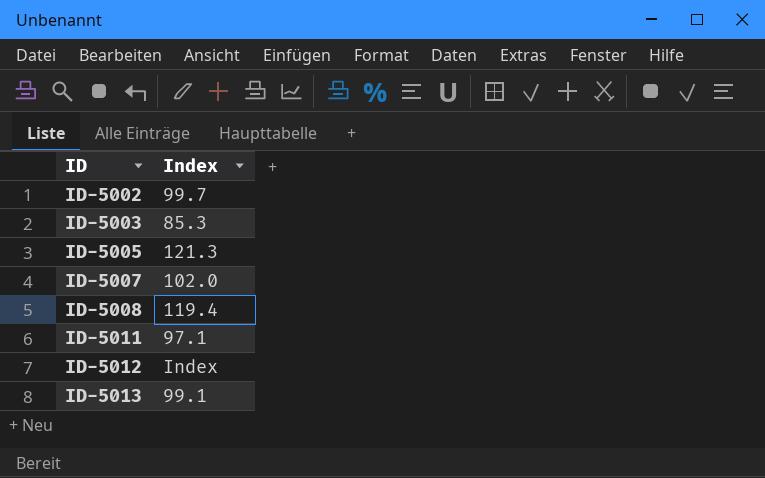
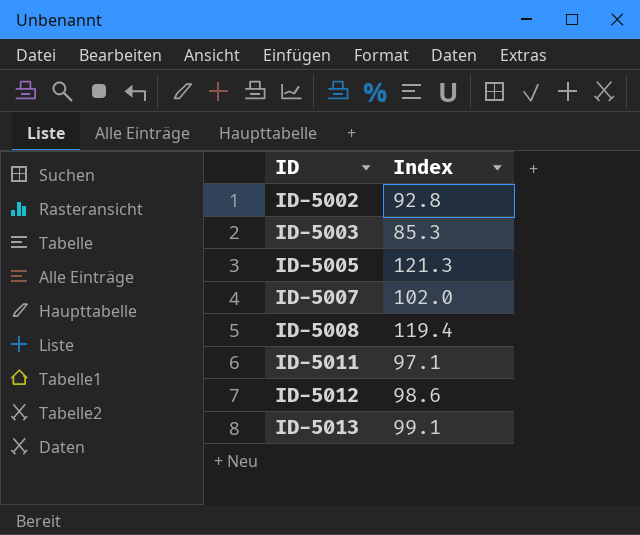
ID-5002 | Index: 99.7 -> 92.8
ID-5012 | Index: Index -> 98.6

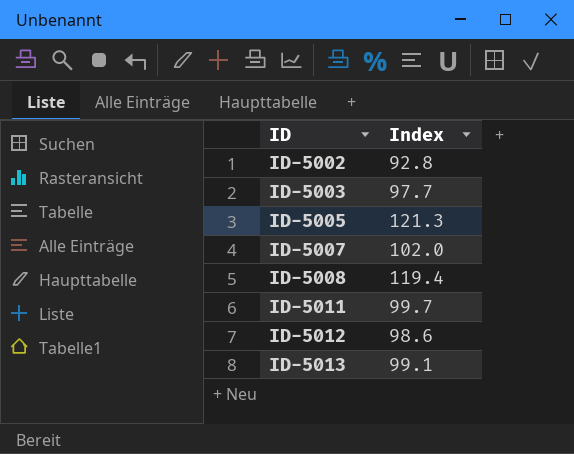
ID-5003 | Index: 85.3 -> 97.7
ID-5011 | Index: 97.1 -> 99.7

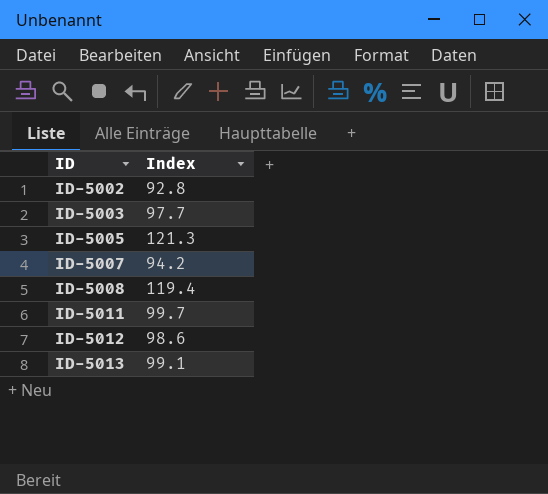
ID-5007 | Index: 102.0 -> 94.2

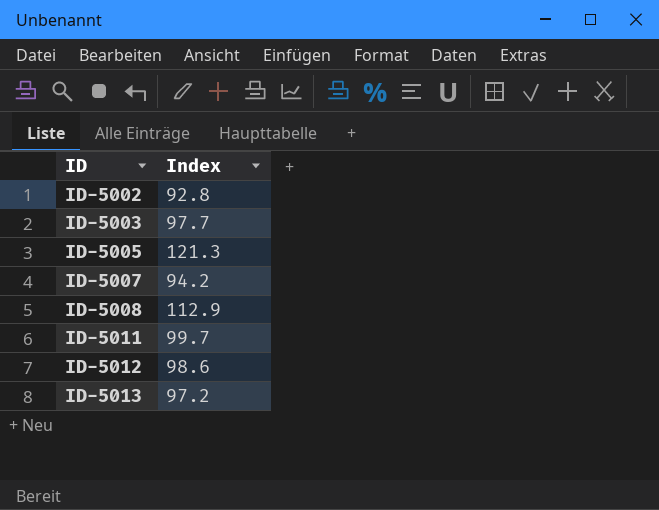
ID-5008 | Index: 119.4 -> 112.9
ID-5013 | Index: 99.1 -> 97.2

